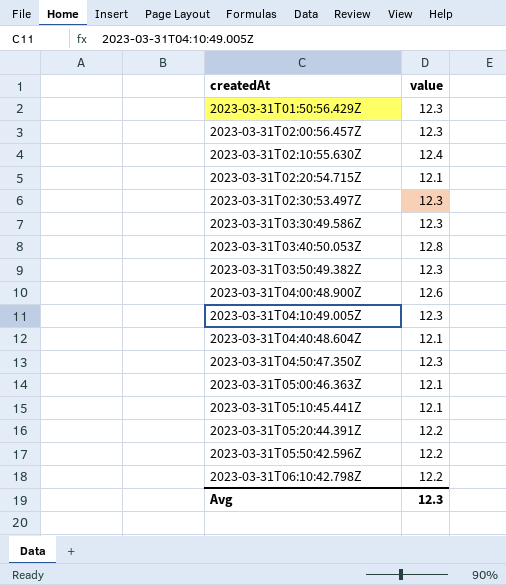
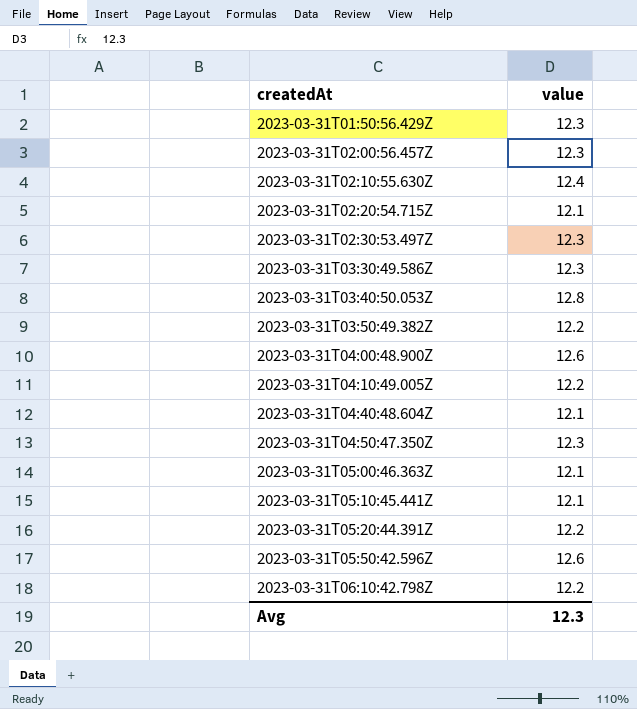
2023-03-31T03:50:49.382Z | value: 12.3 -> 12.2
2023-03-31T04:10:49.005Z | value: 12.3 -> 12.2
2023-03-31T05:50:42.596Z | value: 12.2 -> 12.6

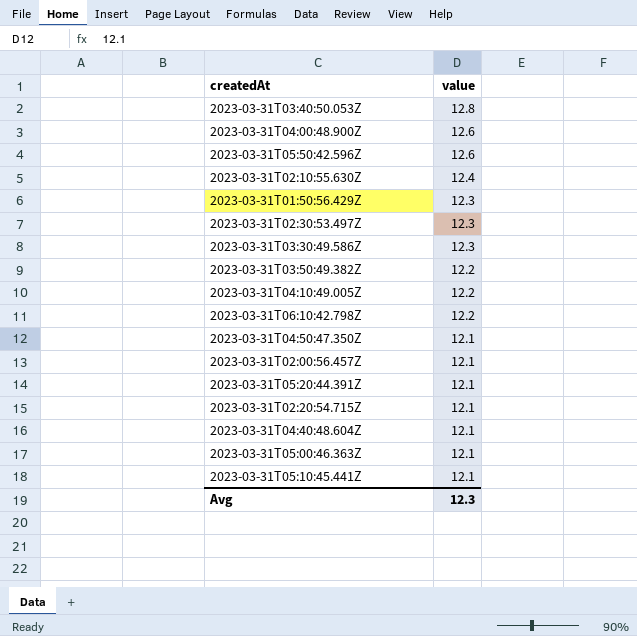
row order: createdAt ascending -> value descending
2023-03-31T04:50:47.350Z | value: 12.3 -> 12.1
2023-03-31T02:00:56.457Z | value: 12.3 -> 12.1
2023-03-31T05:20:44.391Z | value: 12.2 -> 12.1

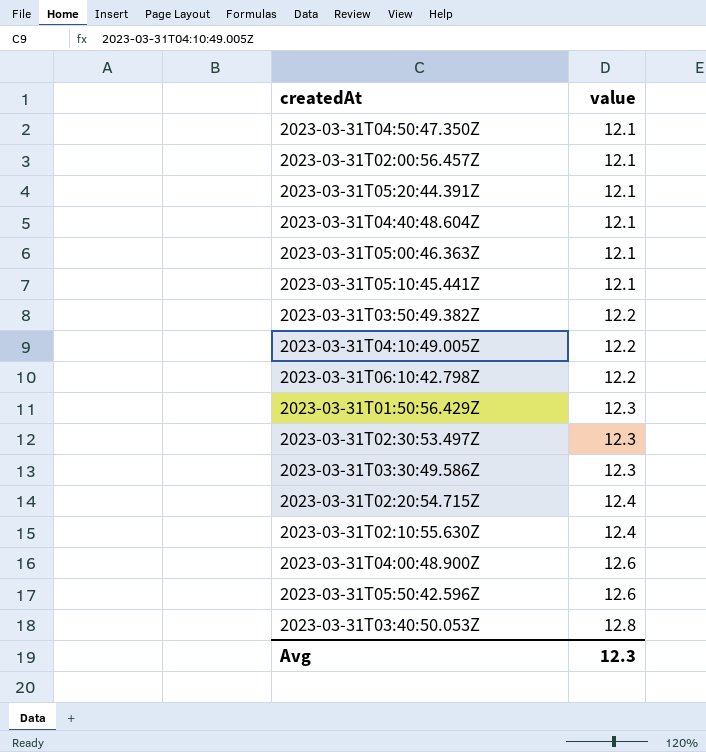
row order: value descending -> value ascending
2023-03-31T02:20:54.715Z | value: 12.1 -> 12.4

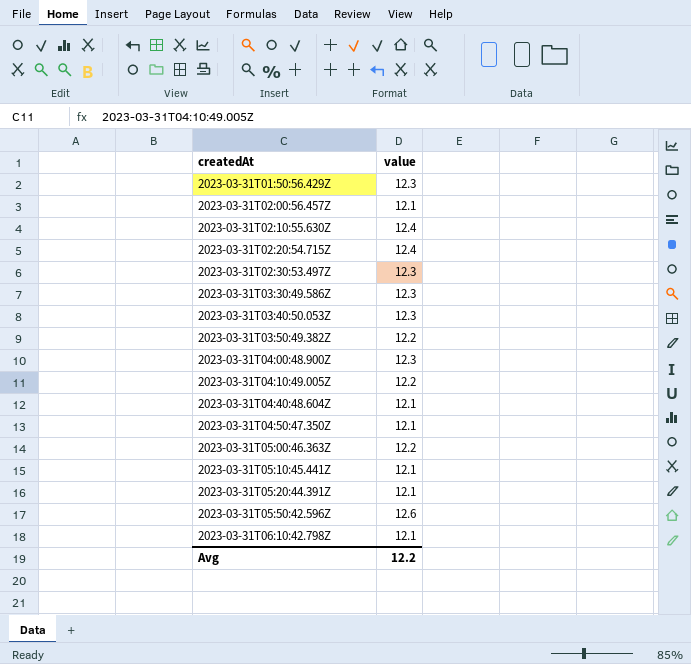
row order: value ascending -> createdAt ascending
2023-03-31T03:40:50.053Z | value: 12.8 -> 12.3
2023-03-31T04:00:48.900Z | value: 12.6 -> 12.3
2023-03-31T05:00:46.363Z | value: 12.1 -> 12.2
2023-03-31T06:10:42.798Z | value: 12.2 -> 12.1
Avg | value: 12.3 -> 12.2

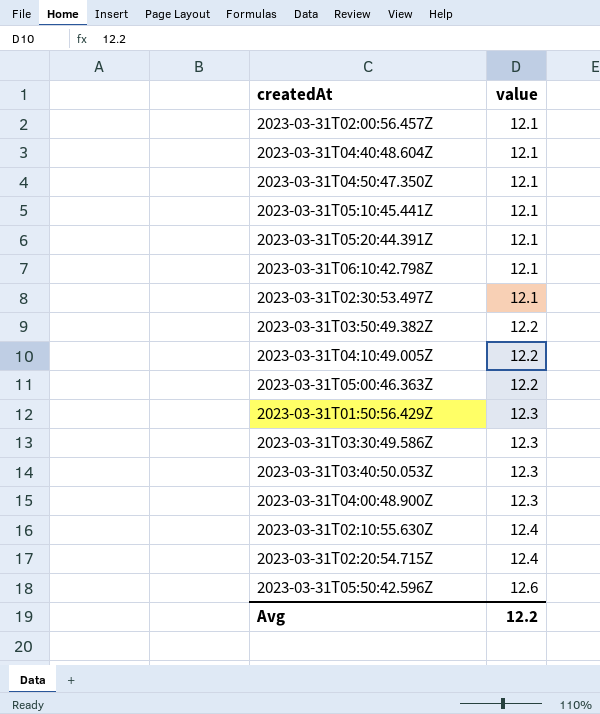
row order: createdAt ascending -> value ascending
2023-03-31T02:30:53.497Z | value: 12.3 -> 12.1

